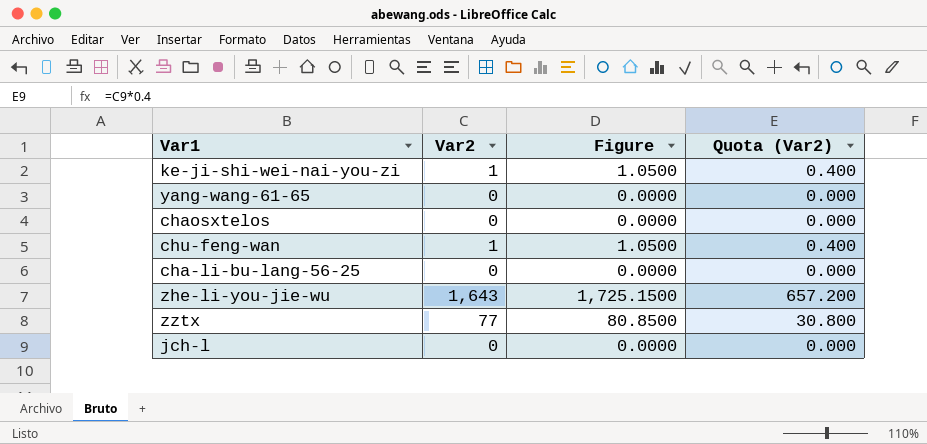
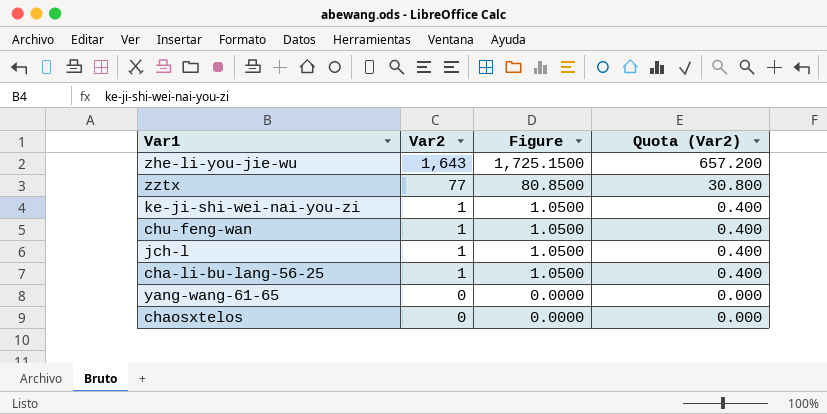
row order: none -> Var2 descending
jch-l | Var2: 0 -> 1
jch-l | Figure: 0.0000 -> 1.0500
jch-l | Quota (Var2): 0.000 -> 0.400
cha-li-bu-lang-56-25 | Var2: 0 -> 1
cha-li-bu-lang-56-25 | Figure: 0.0000 -> 1.0500
cha-li-bu-lang-56-25 | Quota (Var2): 0.000 -> 0.400

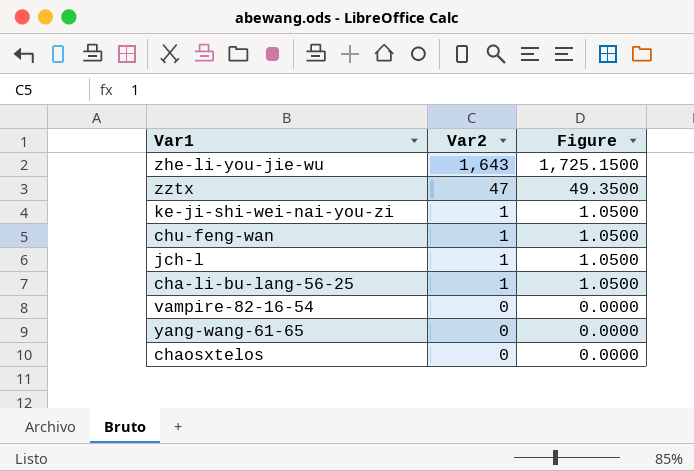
column Quota (Var2) | formula: [Var2] * 0.4 -> none
zztx | Var2: 77 -> 47
zztx | Figure: 80.8500 -> 49.3500
row vampire-82-16-54: none -> 0 | 0.0000

